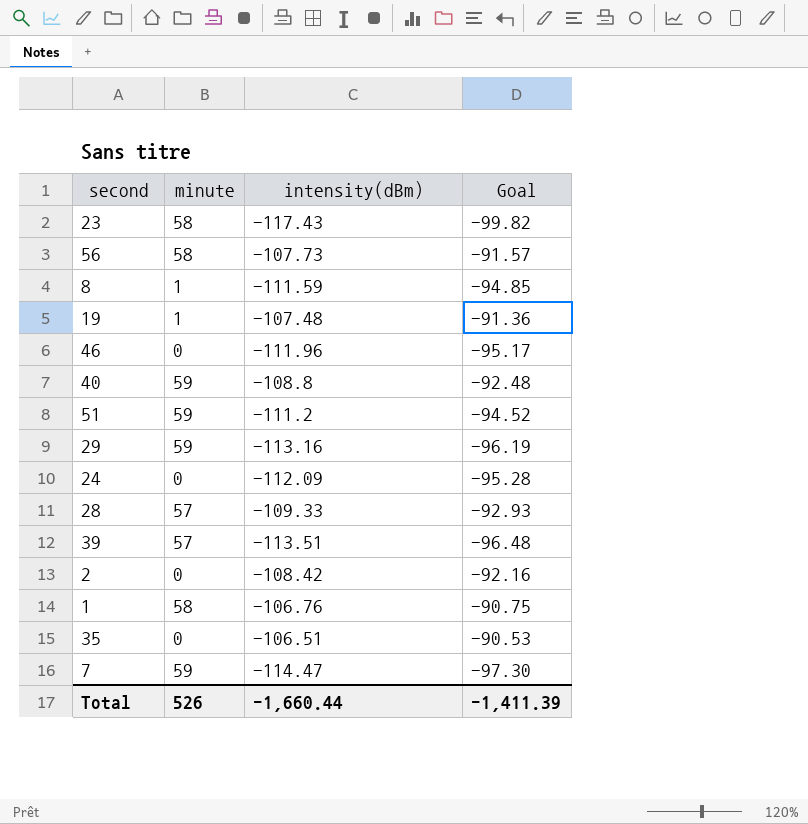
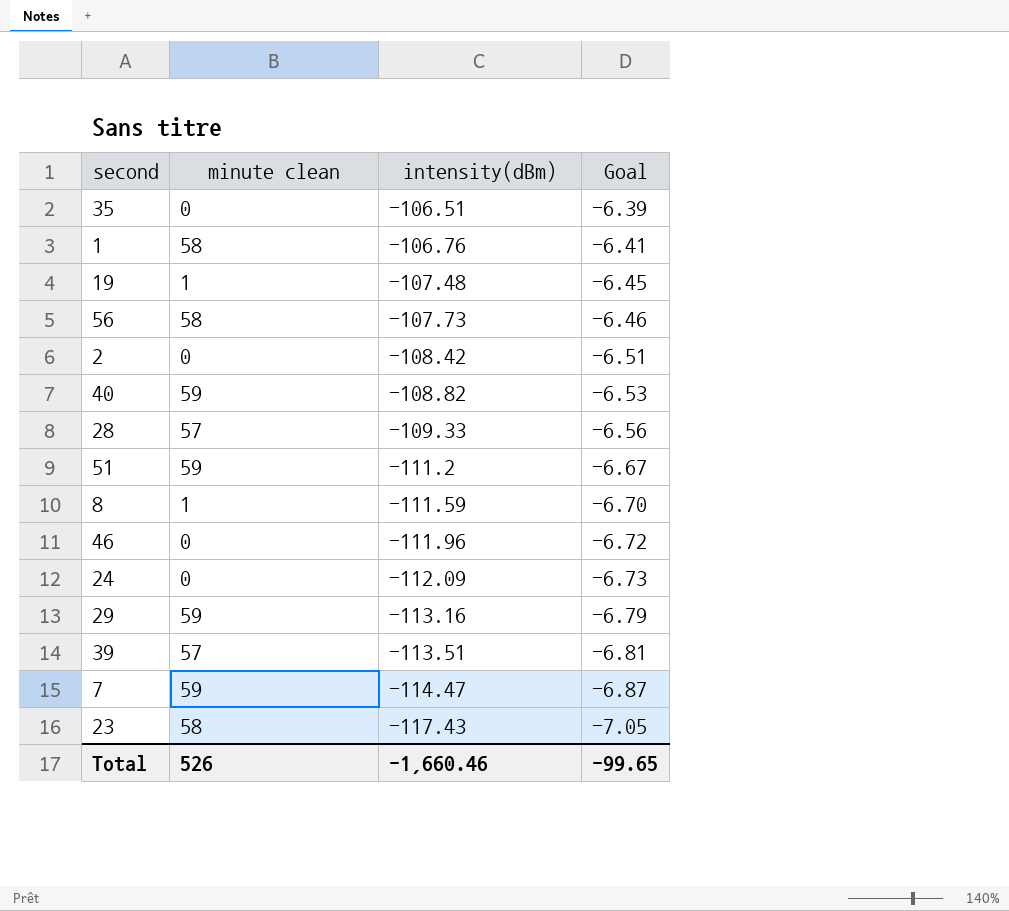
row order: none -> intensity(dBm) descending
column name: minute -> minute clean
column Goal | formula: [intensity(dBm)] * 0.85 -> [intensity(dBm)] * 0.06
40 | intensity(dBm): -108.8 -> -108.82
Total | intensity(dBm): -1,660.44 -> -1,660.46
Total | Goal: -1,411.39 -> -99.65

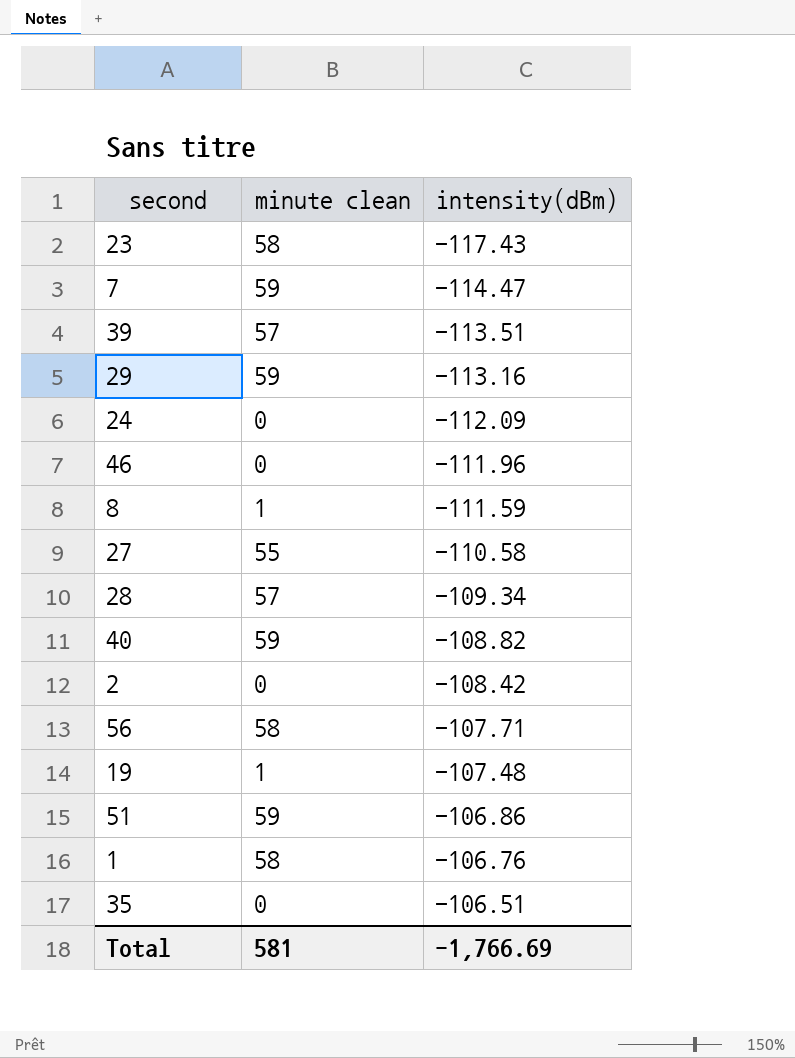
row order: intensity(dBm) descending -> intensity(dBm) ascending
column Goal | formula: [intensity(dBm)] * 0.06 -> none
row 27: none -> 55 | -110.58
28 | intensity(dBm): -109.33 -> -109.34
56 | intensity(dBm): -107.73 -> -107.71
51 | intensity(dBm): -111.2 -> -106.86
Total | minute clean: 526 -> 581
Total | intensity(dBm): -1,660.46 -> -1,766.69

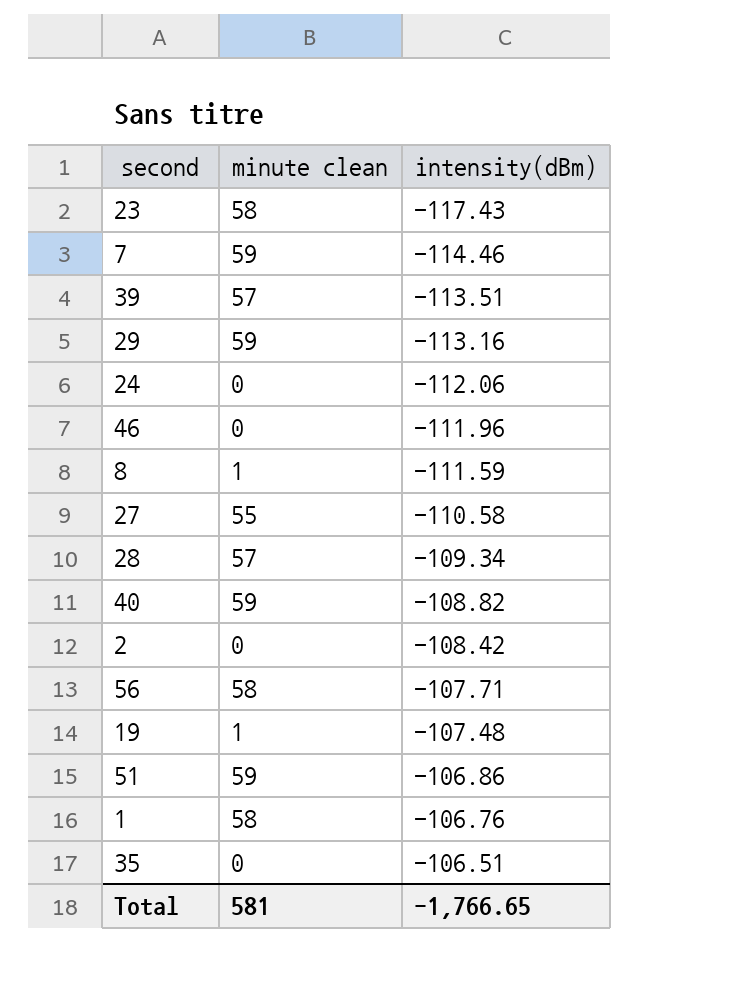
7 | intensity(dBm): -114.47 -> -114.46
24 | intensity(dBm): -112.09 -> -112.06
Total | intensity(dBm): -1,766.69 -> -1,766.65

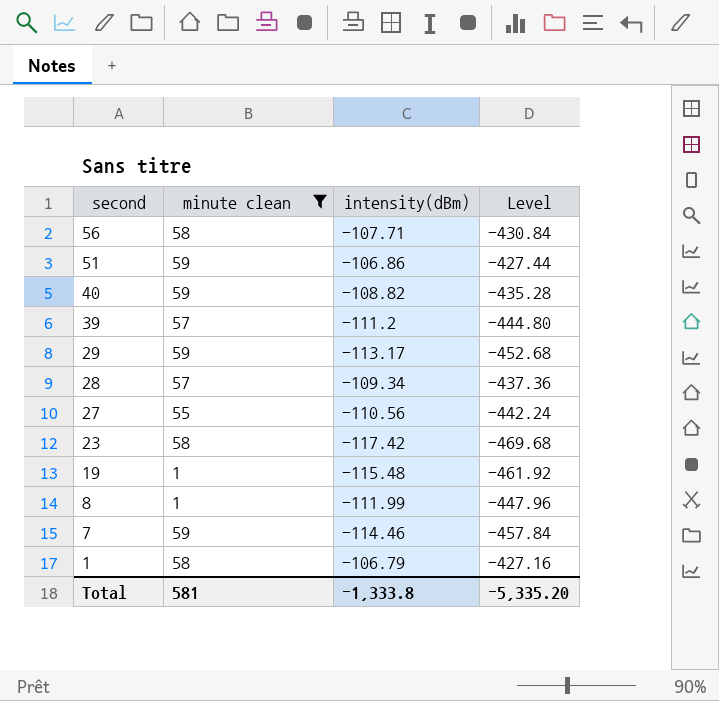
filter: none -> minute clean != 0
row order: intensity(dBm) ascending -> second descending
column Level | formula: none -> [intensity(dBm)] * 4
39 | intensity(dBm): -113.51 -> -111.2
29 | intensity(dBm): -113.16 -> -113.17
27 | intensity(dBm): -110.58 -> -110.56
23 | intensity(dBm): -117.43 -> -117.42
19 | intensity(dBm): -107.48 -> -115.48
8 | intensity(dBm): -111.59 -> -111.99
1 | intensity(dBm): -106.76 -> -106.79
Total | intensity(dBm): -1,766.65 -> -1,333.8

